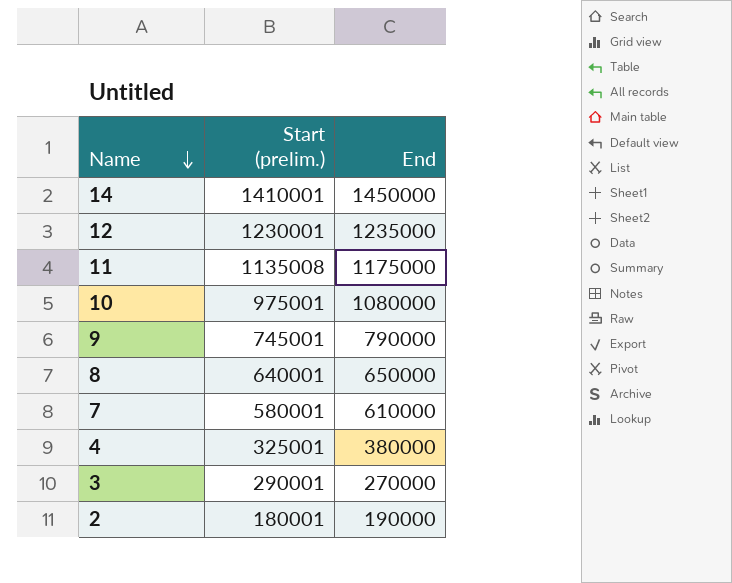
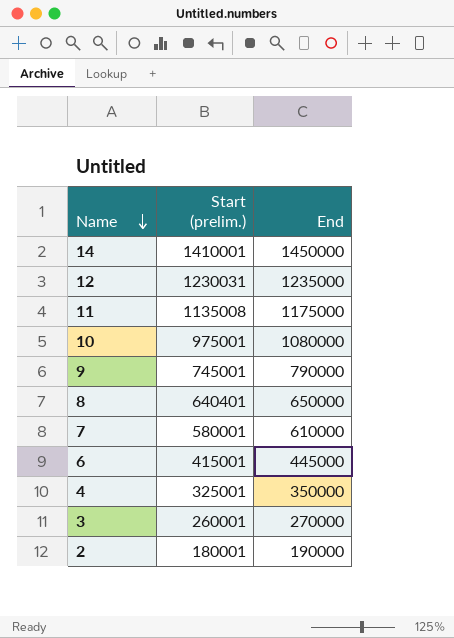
12 | Start (prelim.): 1230001 -> 1230031
8 | Start (prelim.): 640001 -> 640401
row 6: none -> 415001 | 445000
4 | End: 380000 -> 350000
3 | Start (prelim.): 290001 -> 260001

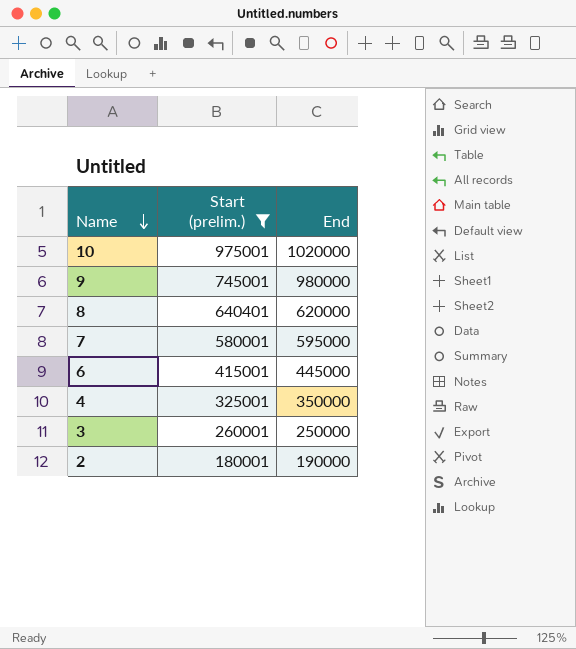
filter: none -> Start (prelim.) <= 975001
10 | End: 1080000 -> 1020000
9 | End: 790000 -> 980000
8 | End: 650000 -> 620000
7 | End: 610000 -> 595000
3 | End: 270000 -> 250000

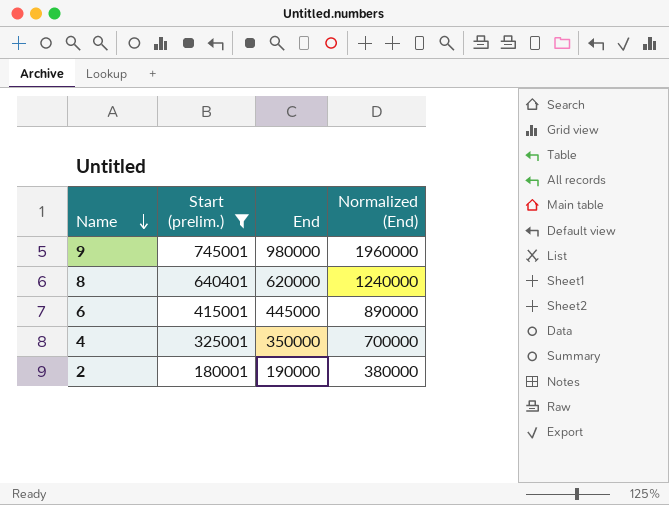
column Normalized (End) | formula: none -> [End] * 2
row 10: 975001 | 1020000 -> none
row 7: 580001 | 595000 -> none
row 3: 260001 | 250000 -> none

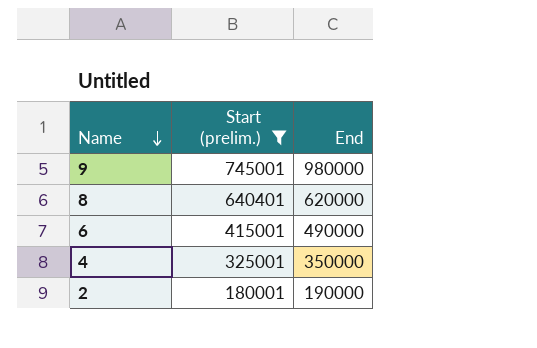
column Normalized (End) | formula: [End] * 2 -> none
6 | End: 445000 -> 490000

